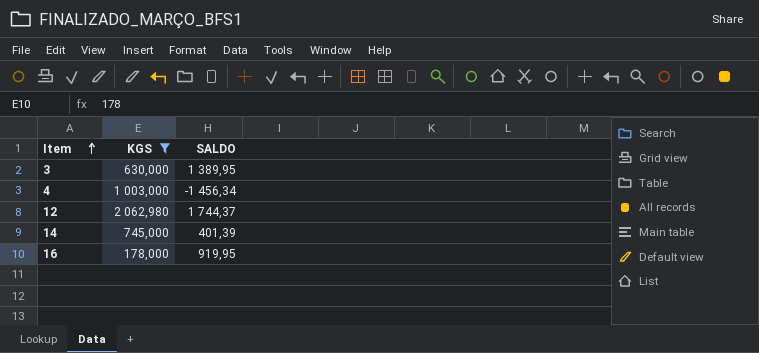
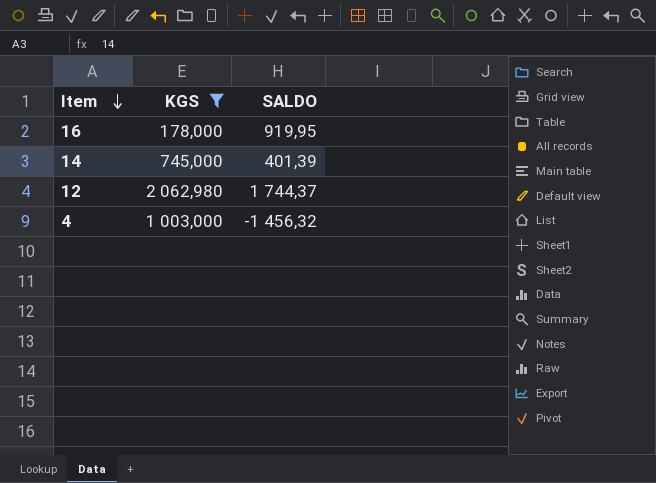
row order: Item ascending -> Item descending
row 3: 630,000 | 1 389,95 -> none
4 | SALDO: -1 456,34 -> -1 456,32

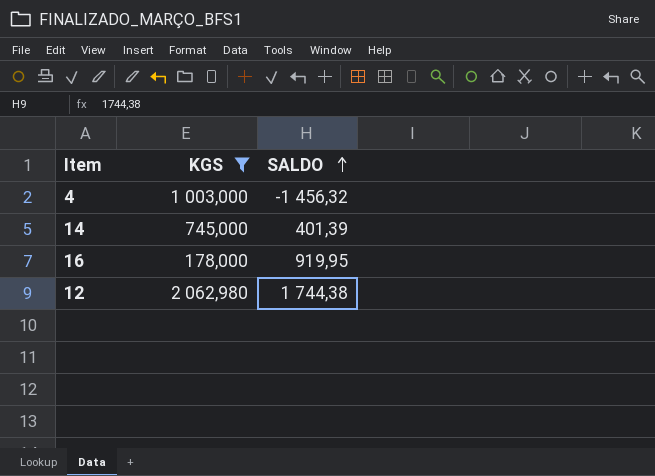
row order: Item descending -> SALDO ascending
12 | SALDO: 1 744,37 -> 1 744,38

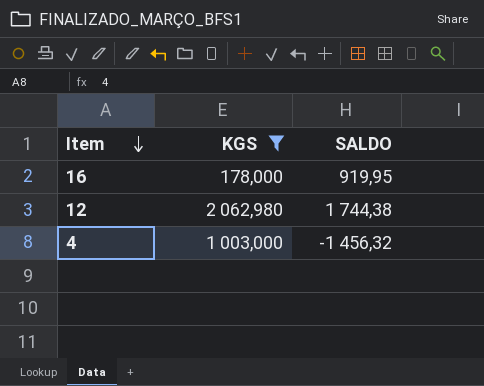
row order: SALDO ascending -> Item descending
row 14: 745,000 | 401,39 -> none

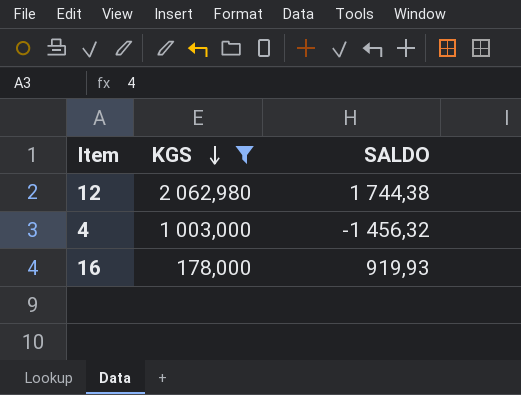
row order: Item descending -> KGS descending
16 | SALDO: 919,95 -> 919,93

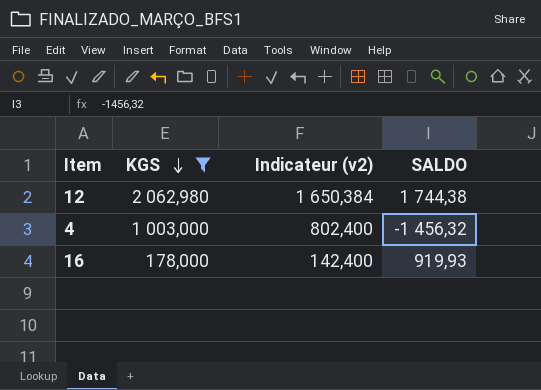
column Indicateur (v2) | formula: none -> [KGS] * 0,8

